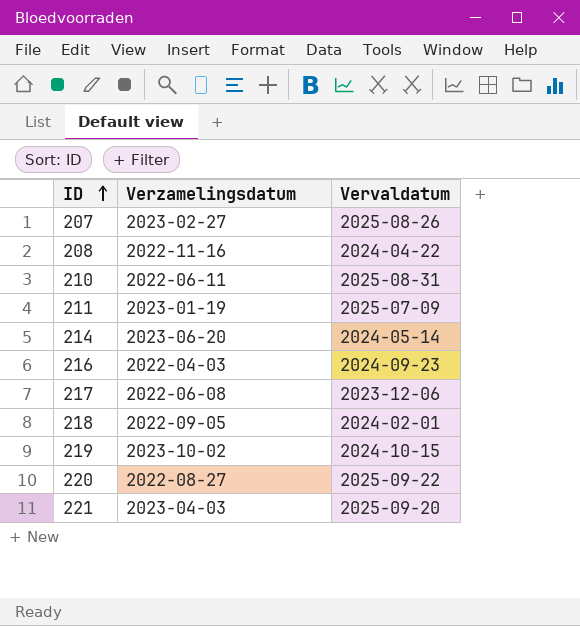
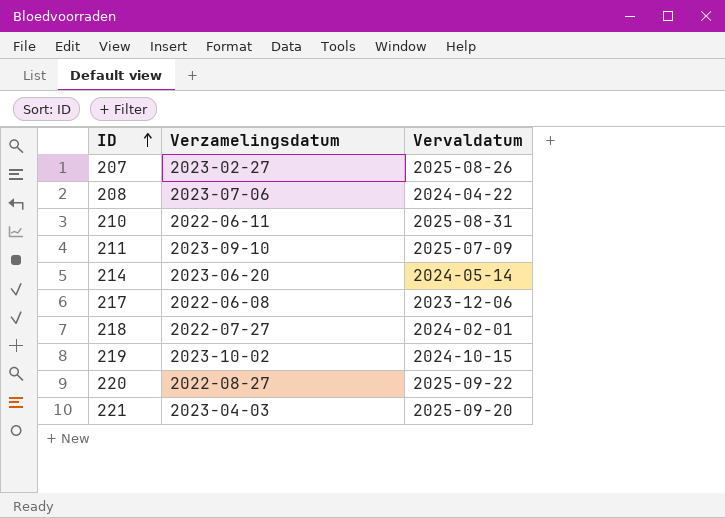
row 216: 2022-04-03 | 2024-09-23 -> none
208 | Verzamelingsdatum: 2022-11-16 -> 2023-07-06
211 | Verzamelingsdatum: 2023-01-19 -> 2023-09-10
218 | Verzamelingsdatum: 2022-09-05 -> 2022-07-27

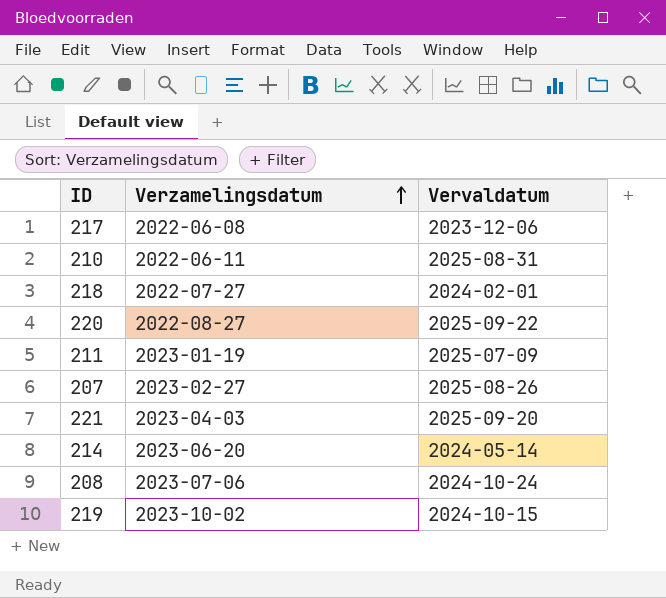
row order: ID ascending -> Verzamelingsdatum ascending
211 | Verzamelingsdatum: 2023-09-10 -> 2023-01-19
208 | Vervaldatum: 2024-04-22 -> 2024-10-24

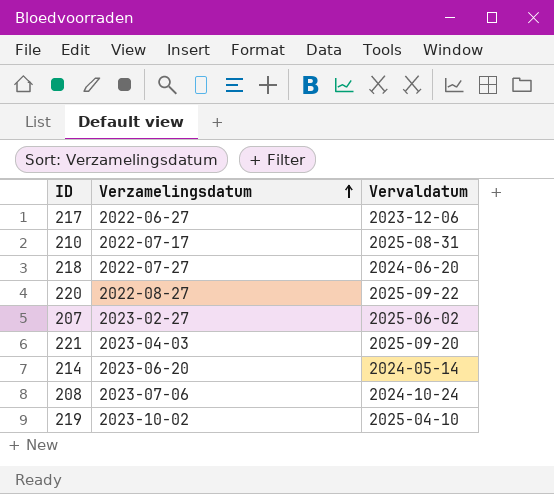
row 211: 2023-01-19 | 2025-07-09 -> none
217 | Verzamelingsdatum: 2022-06-08 -> 2022-06-27
210 | Verzamelingsdatum: 2022-06-11 -> 2022-07-17
218 | Vervaldatum: 2024-02-01 -> 2024-06-20
207 | Vervaldatum: 2025-08-26 -> 2025-06-02
219 | Vervaldatum: 2024-10-15 -> 2025-04-10

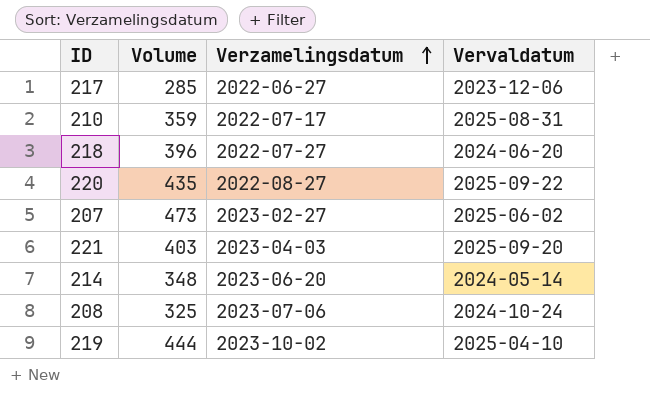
column Volume | position: none -> 2

